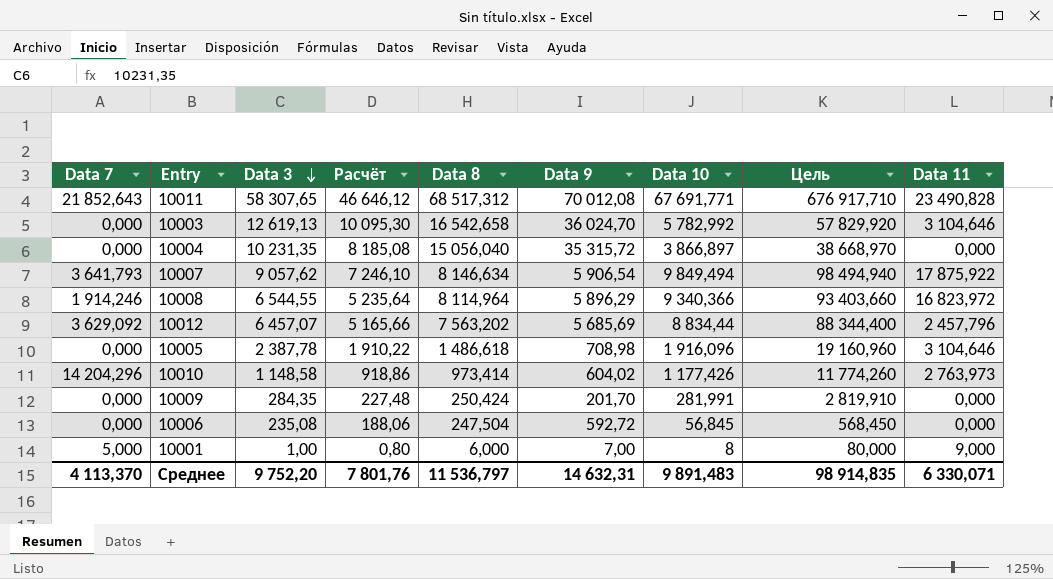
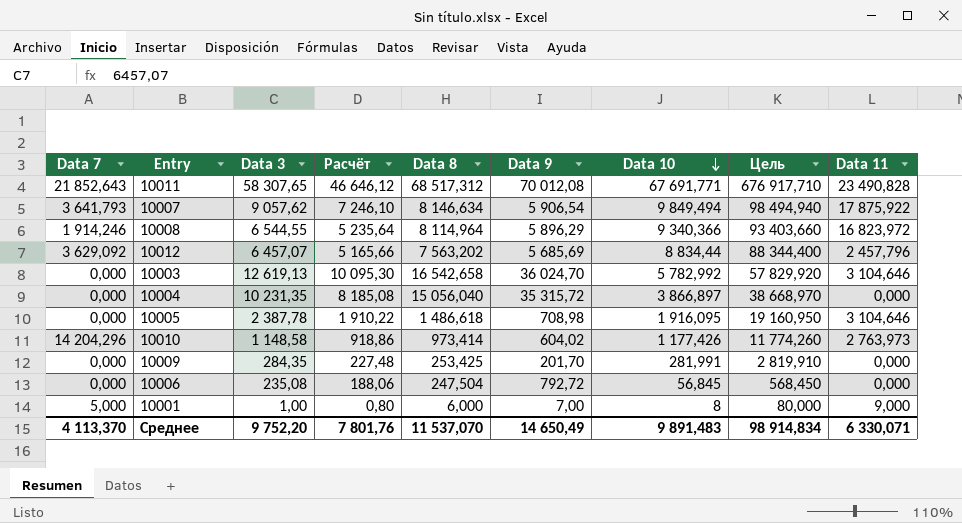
row order: Data 3 descending -> Data 10 descending
10005 | Data 10: 1 916,096 -> 1 916,095
10005 | Цель: 19 160,960 -> 19 160,950
10009 | Data 8: 250,424 -> 253,425
10006 | Data 9: 592,72 -> 792,72
Среднее | Data 8: 11 536,797 -> 11 537,070
Среднее | Data 9: 14 632,31 -> 14 650,49
Среднее | Цель: 98 914,835 -> 98 914,834

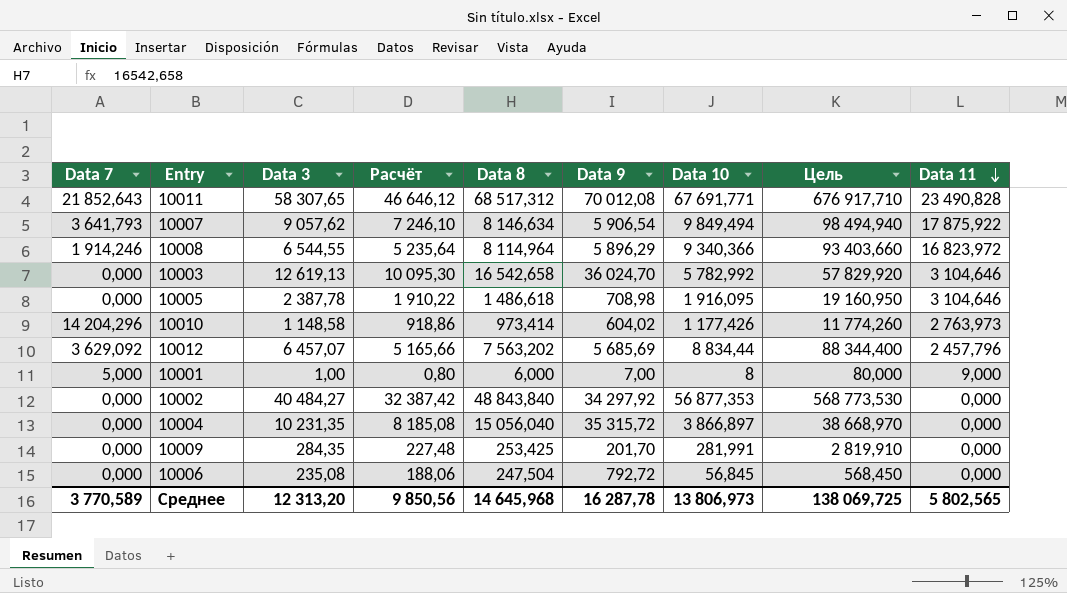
row order: Data 10 descending -> Data 11 descending
row 10002: none -> 0,000 | 40 484,27 | 32 387,42 | 48 843,840 | 34 297,92 | 56 877,353 | 568 773,530 | 0,000
Среднее | Data 7: 4 113,370 -> 3 770,589
Среднее | Data 3: 9 752,20 -> 12 313,20
Среднее | Расчёт: 7 801,76 -> 9 850,56
Среднее | Data 8: 11 537,070 -> 14 645,968
Среднее | Data 9: 14 650,49 -> 16 287,78
Среднее | Data 10: 9 891,483 -> 13 806,973
Среднее | Цель: 98 914,834 -> 138 069,725
Среднее | Data 11: 6 330,071 -> 5 802,565

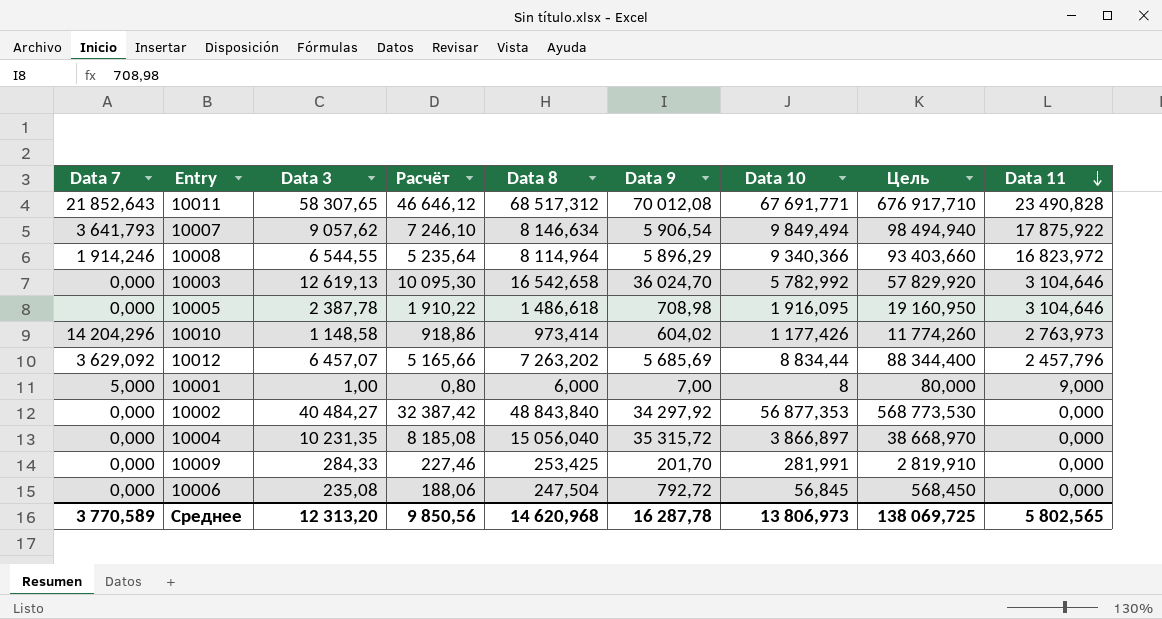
10012 | Data 8: 7 563,202 -> 7 263,202
10009 | Data 3: 284,35 -> 284,33
10009 | Расчёт: 227,48 -> 227,46
Среднее | Data 8: 14 645,968 -> 14 620,968

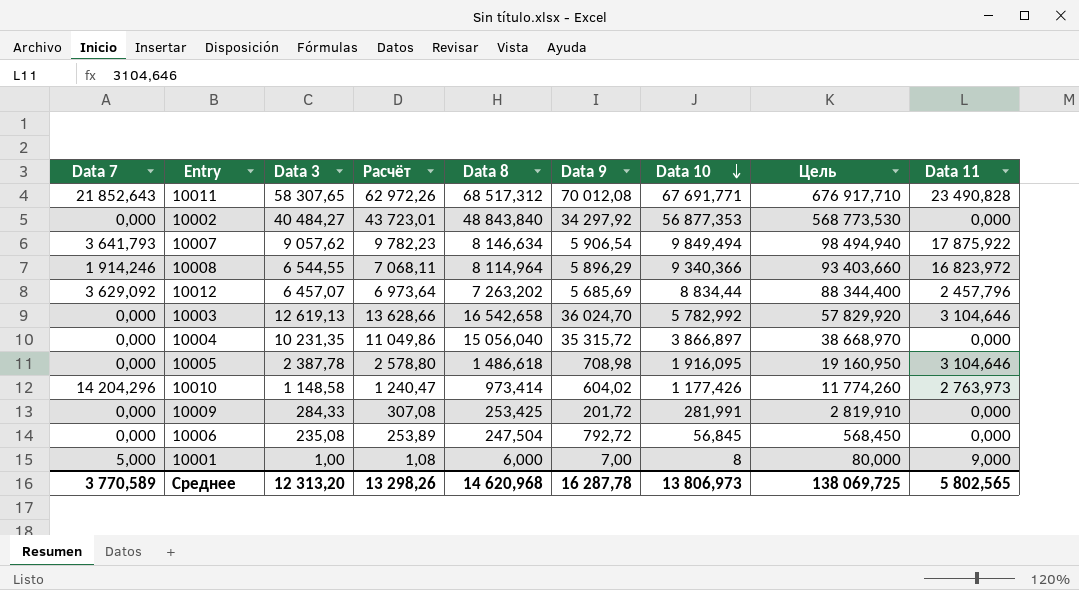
row order: Data 11 descending -> Data 10 descending
column Расчёт | formula: [Data 3] * 0,8 -> [Data 3] * 1,08
10009 | Data 9: 201,70 -> 201,72
Среднее | Расчёт: 9 850,56 -> 13 298,26

